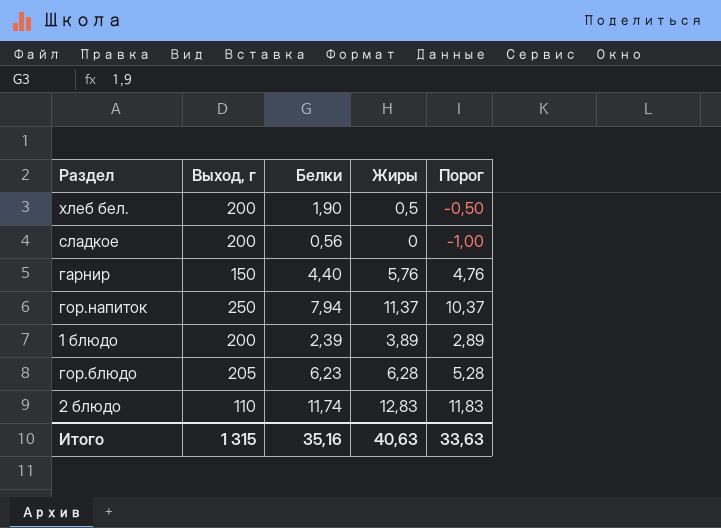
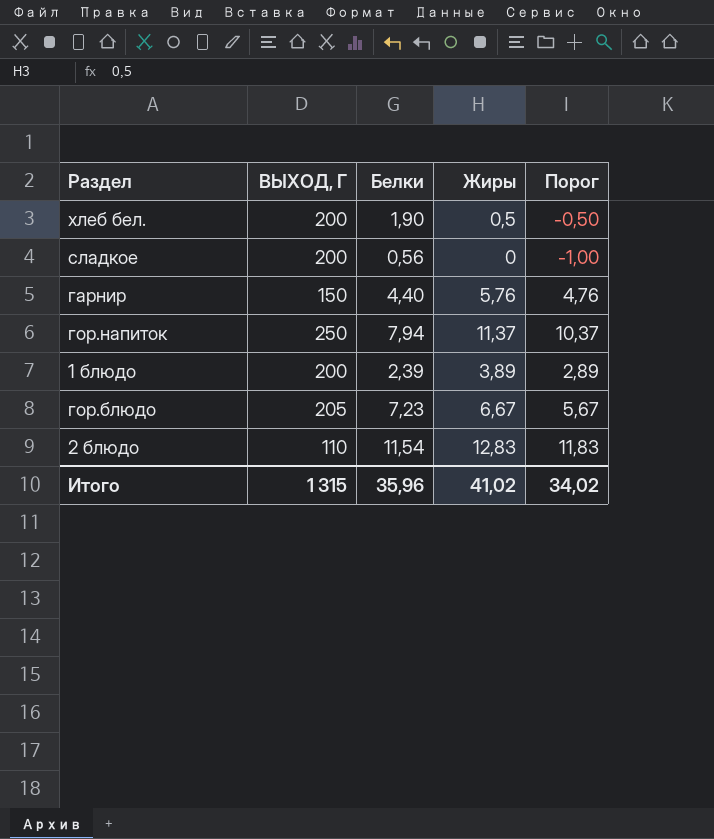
column name: Выход, г -> ВЫХОД, Г
гор.блюдо | Белки: 6,23 -> 7,23
гор.блюдо | Жиры: 6,28 -> 6,67
гор.блюдо | Порог: 5,28 -> 5,67
2 блюдо | Белки: 11,74 -> 11,54
Итого | Белки: 35,16 -> 35,96
Итого | Жиры: 40,63 -> 41,02
Итого | Порог: 33,63 -> 34,02

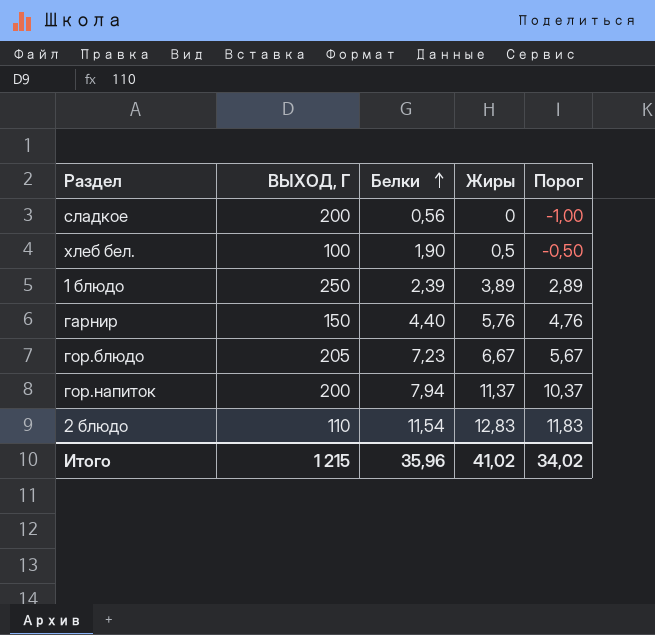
row order: none -> Белки ascending
хлеб бел. | ВЫХОД, Г: 200 -> 100
1 блюдо | ВЫХОД, Г: 200 -> 250
гор.напиток | ВЫХОД, Г: 250 -> 200
Итого | ВЫХОД, Г: 1 315 -> 1 215

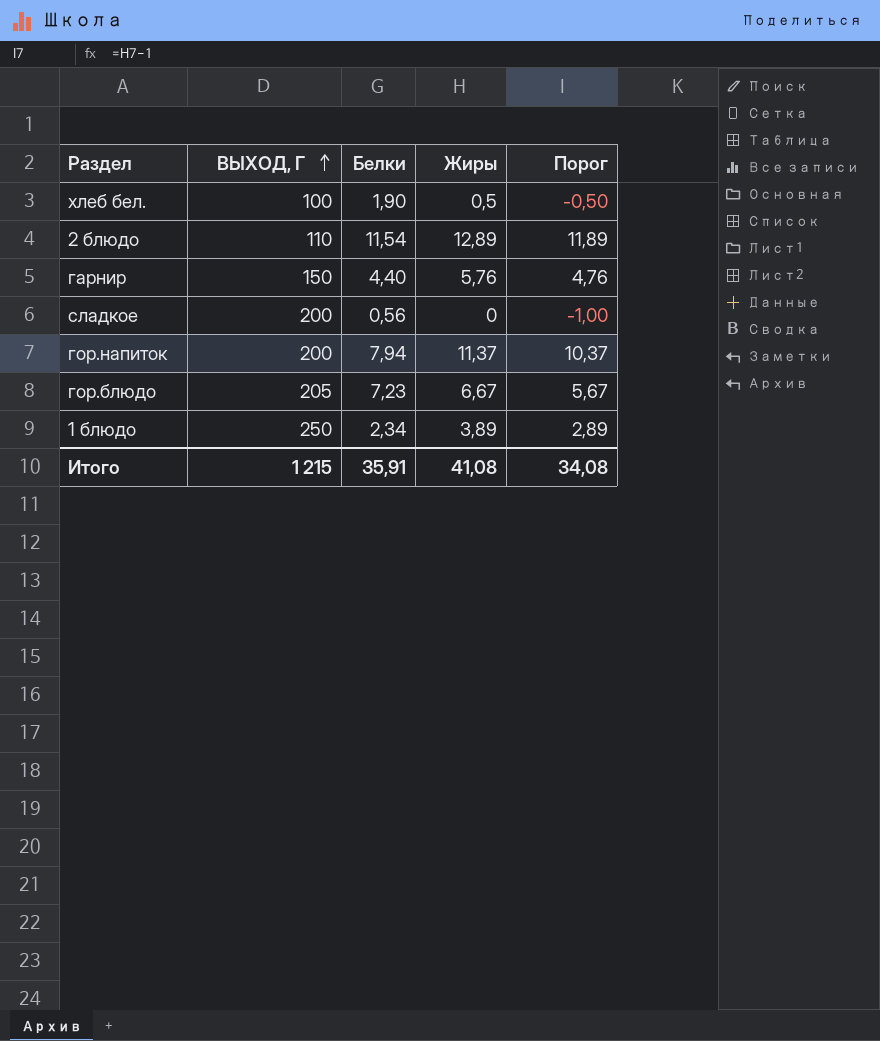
row order: Белки ascending -> ВЫХОД, Г ascending
2 блюдо | Жиры: 12,83 -> 12,89
2 блюдо | Порог: 11,83 -> 11,89
1 блюдо | Белки: 2,39 -> 2,34
Итого | Белки: 35,96 -> 35,91
Итого | Жиры: 41,02 -> 41,08
Итого | Порог: 34,02 -> 34,08

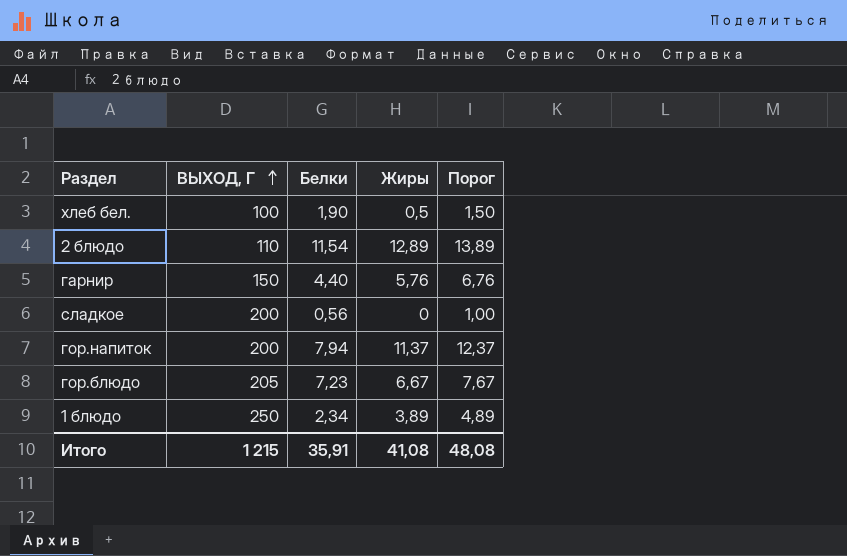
column Порог | formula: [Жиры] - 1 -> [Жиры] + 1
Итого | Порог: 34,08 -> 48,08

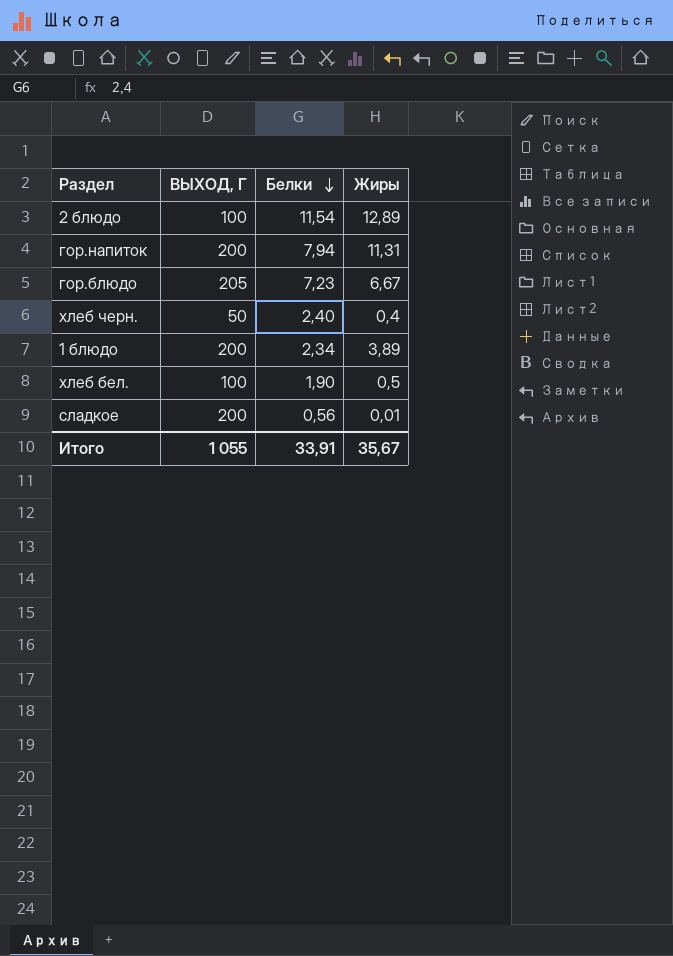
row order: ВЫХОД, Г ascending -> Белки descending
column Порог | formula: [Жиры] + 1 -> none
row гарнир: 150 | 4,40 | 5,76 | 6,76 -> none
2 блюдо | ВЫХОД, Г: 110 -> 100
гор.напиток | Жиры: 11,37 -> 11,31
row хлеб черн.: none -> 50 | 2,40 | 0,4
1 блюдо | ВЫХОД, Г: 250 -> 200
сладкое | Жиры: 0 -> 0,01
Итого | ВЫХОД, Г: 1 215 -> 1 055
Итого | Белки: 35,91 -> 33,91
Итого | Жиры: 41,08 -> 35,67

